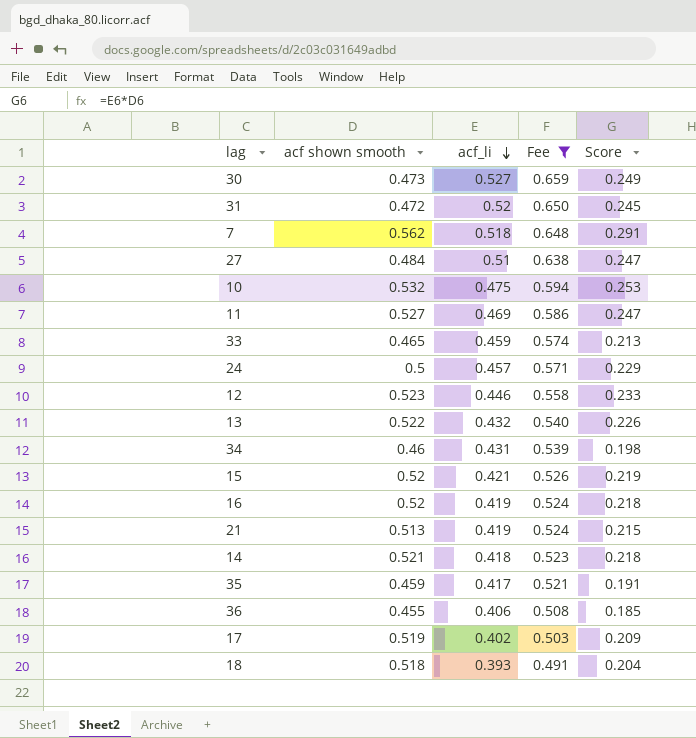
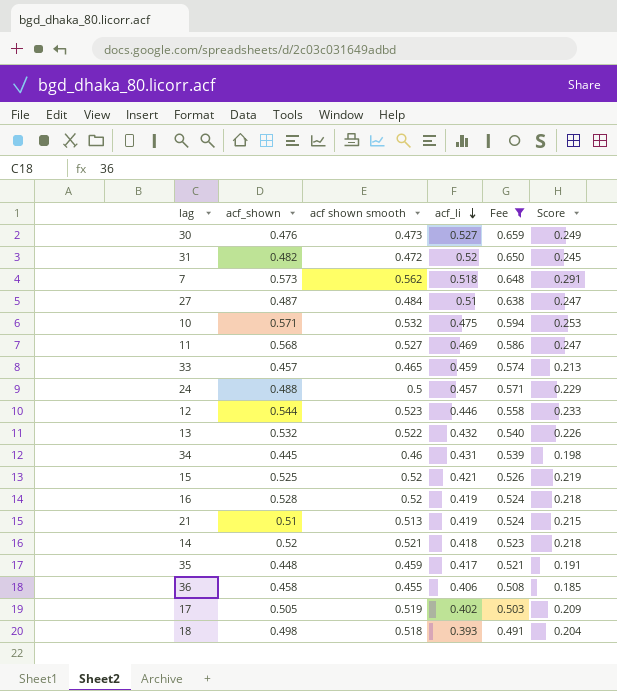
column acf_shown | position: none -> 2

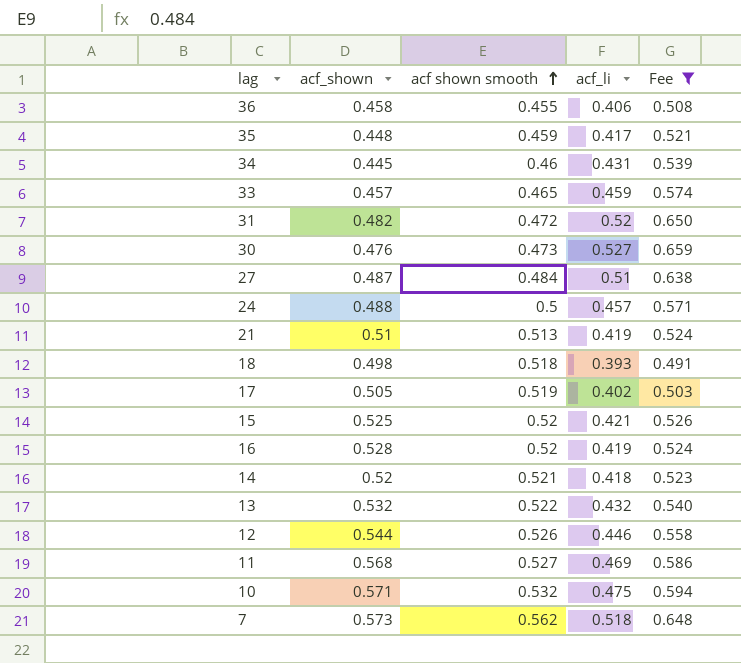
row order: acf_li descending -> acf shown smooth ascending
column Score | formula: [acf shown smooth] * [acf_li] -> none
12 | acf shown smooth: 0.523 -> 0.526

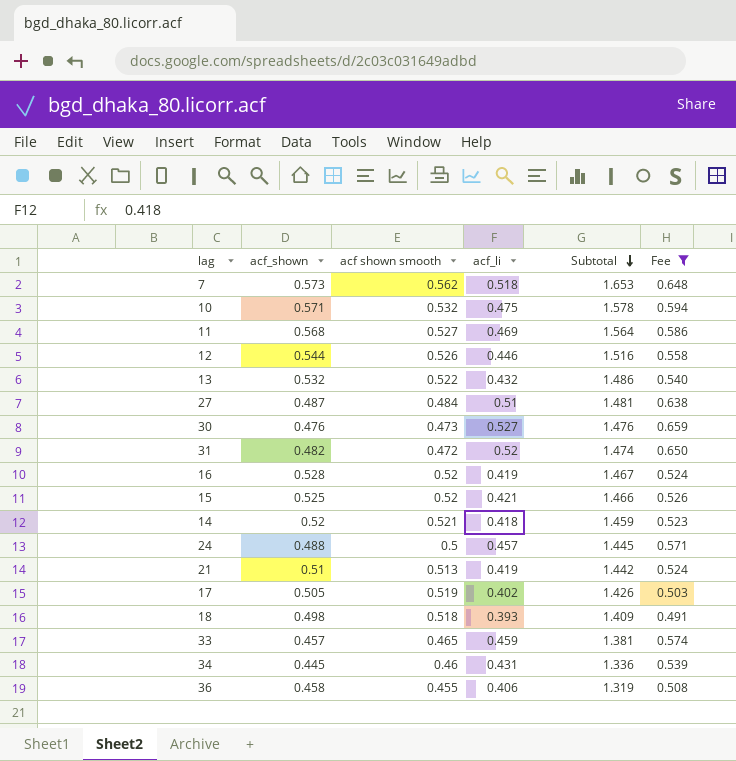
row order: acf shown smooth ascending -> Subtotal descending
column Subtotal | formula: none -> [acf_shown] + [acf shown smooth] + [acf_li]
row 35: 0.448 | 0.459 | 0.417 | 0.521 -> none

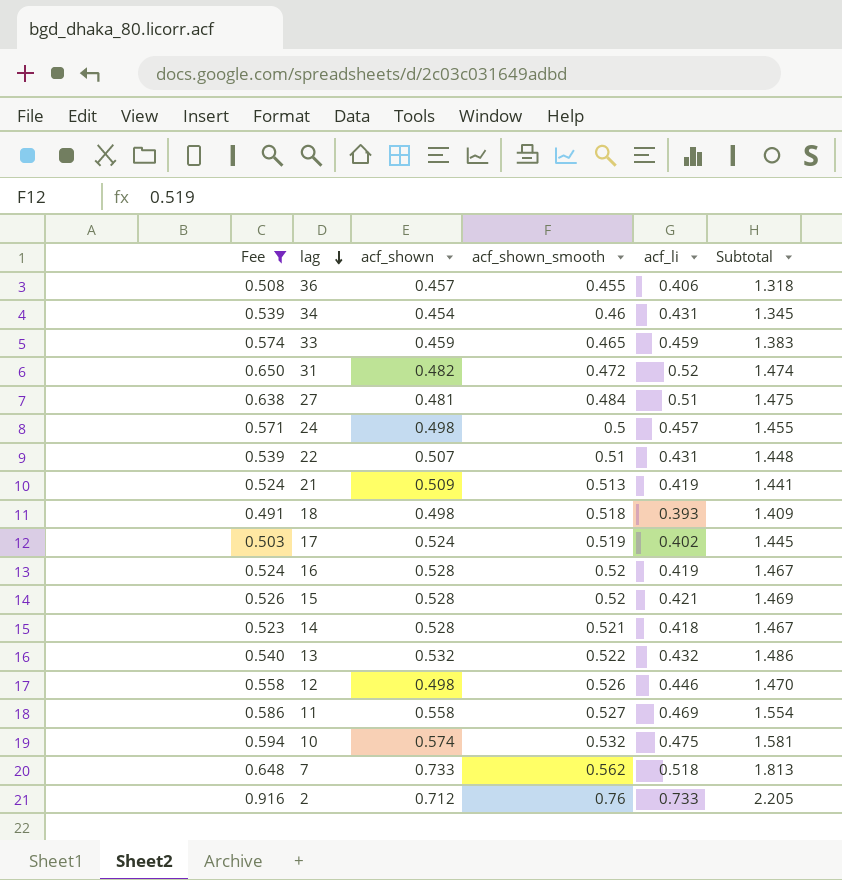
row order: Subtotal descending -> lag descending
column Fee | position: 6 -> 1
column name: acf shown smooth -> acf_shown_smooth
row 30: 0.476 | 0.473 | 0.527 | 1.476 | 0.659 -> none
36 | acf_shown: 0.458 -> 0.457
36 | Subtotal: 1.319 -> 1.318
34 | acf_shown: 0.445 -> 0.454
34 | Subtotal: 1.336 -> 1.345
33 | acf_shown: 0.457 -> 0.459
33 | Subtotal: 1.381 -> 1.383
27 | acf_shown: 0.487 -> 0.481
27 | Subtotal: 1.481 -> 1.475
24 | acf_shown: 0.488 -> 0.498
24 | Subtotal: 1.445 -> 1.455
row 22: none -> 0.539 | 0.507 | 0.51 | 0.431 | 1.448
21 | acf_shown: 0.51 -> 0.509
21 | Subtotal: 1.442 -> 1.441
17 | acf_shown: 0.505 -> 0.524
17 | Subtotal: 1.426 -> 1.445
15 | acf_shown: 0.525 -> 0.528
15 | Subtotal: 1.466 -> 1.469
14 | acf_shown: 0.52 -> 0.528
14 | Subtotal: 1.459 -> 1.467
12 | acf_shown: 0.544 -> 0.498
12 | Subtotal: 1.516 -> 1.470
11 | acf_shown: 0.568 -> 0.558
11 | Subtotal: 1.564 -> 1.554
10 | acf_shown: 0.571 -> 0.574
10 | Subtotal: 1.578 -> 1.581
7 | acf_shown: 0.573 -> 0.733
7 | Subtotal: 1.653 -> 1.813
row 2: none -> 0.916 | 0.712 | 0.76 | 0.733 | 2.205

